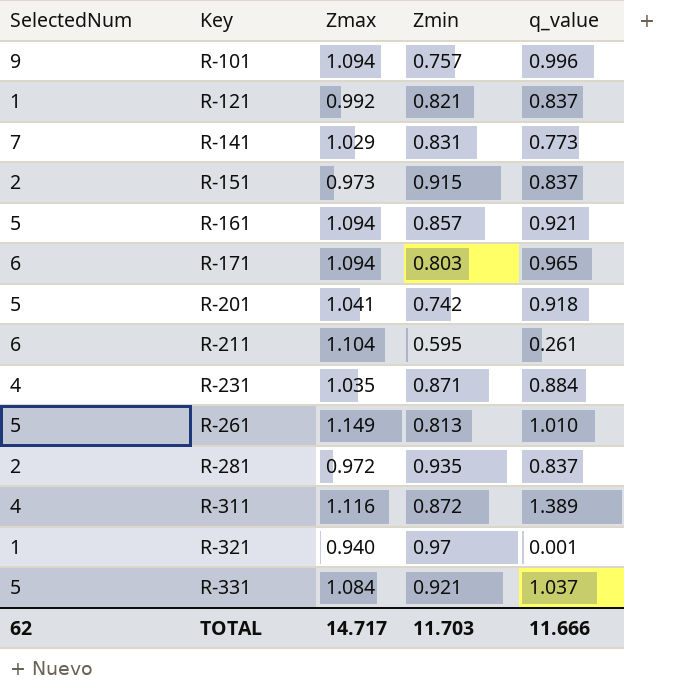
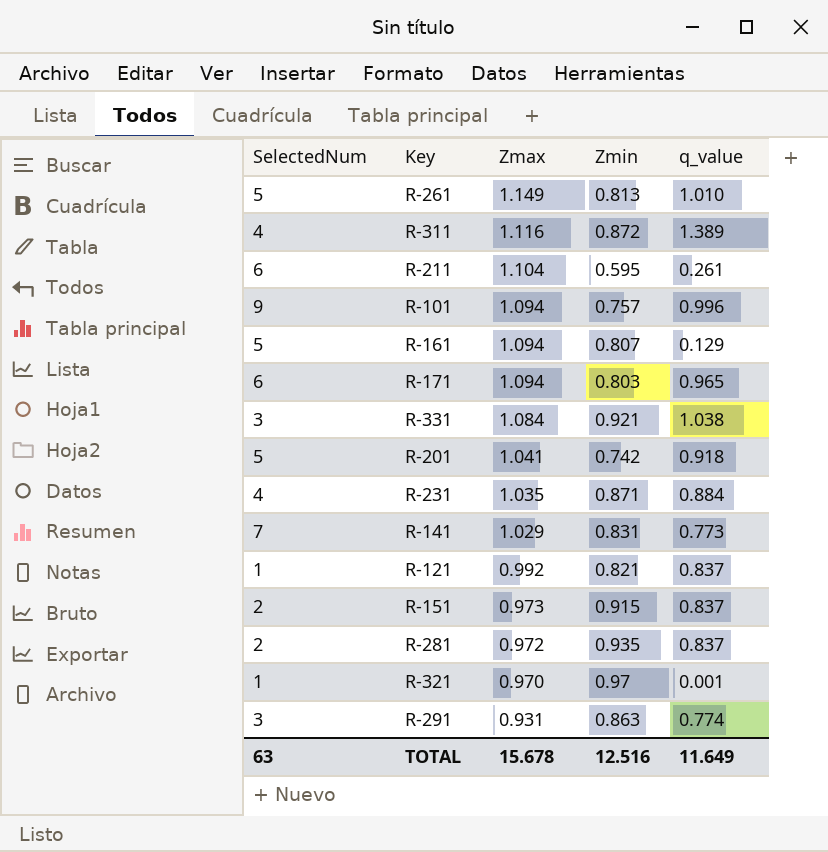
row order: Key ascending -> Zmax descending
R-161 | Zmin: 0.857 -> 0.807
R-161 | q_value: 0.921 -> 0.129
R-331 | SelectedNum: 5 -> 3
R-331 | q_value: 1.037 -> 1.038
R-321 | Zmax: 0.940 -> 0.970
row R-291: none -> 3 | 0.931 | 0.863 | 0.774
TOTAL | SelectedNum: 62 -> 63
TOTAL | Zmax: 14.717 -> 15.678
TOTAL | Zmin: 11.703 -> 12.516
TOTAL | q_value: 11.666 -> 11.649

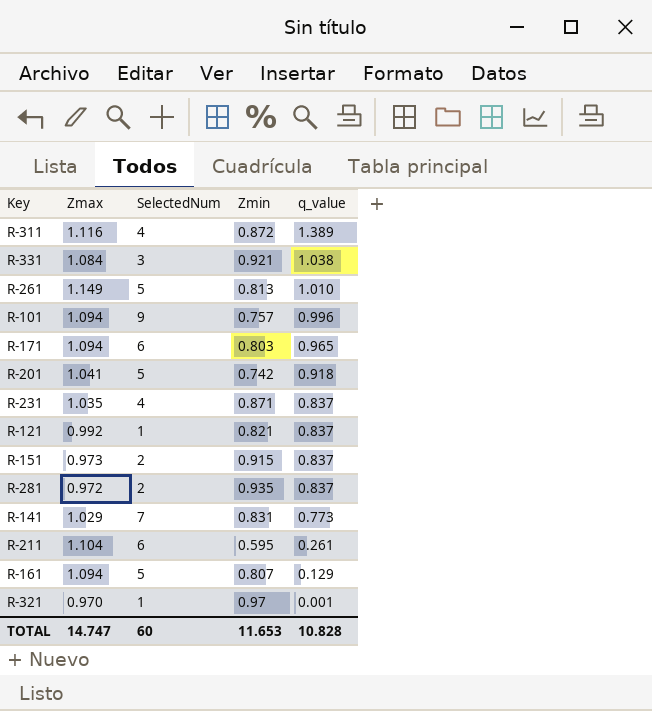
row order: Zmax descending -> q_value descending
column SelectedNum | position: 1 -> 3
row R-291: 3 | 0.931 | 0.863 | 0.774 -> none
R-231 | q_value: 0.884 -> 0.837
TOTAL | Zmax: 15.678 -> 14.747
TOTAL | SelectedNum: 63 -> 60
TOTAL | Zmin: 12.516 -> 11.653
TOTAL | q_value: 11.649 -> 10.828

